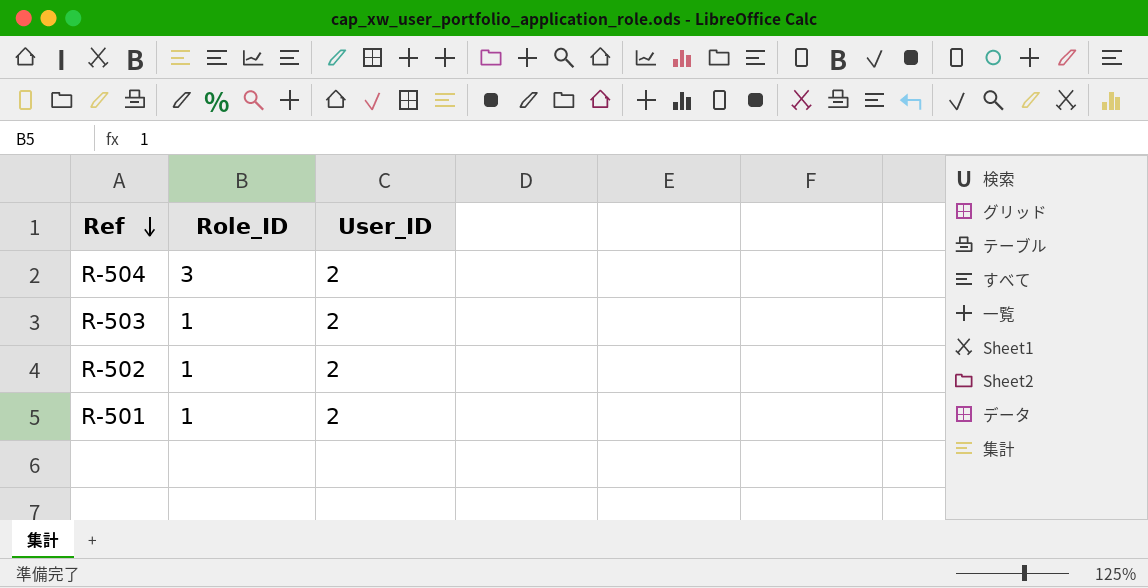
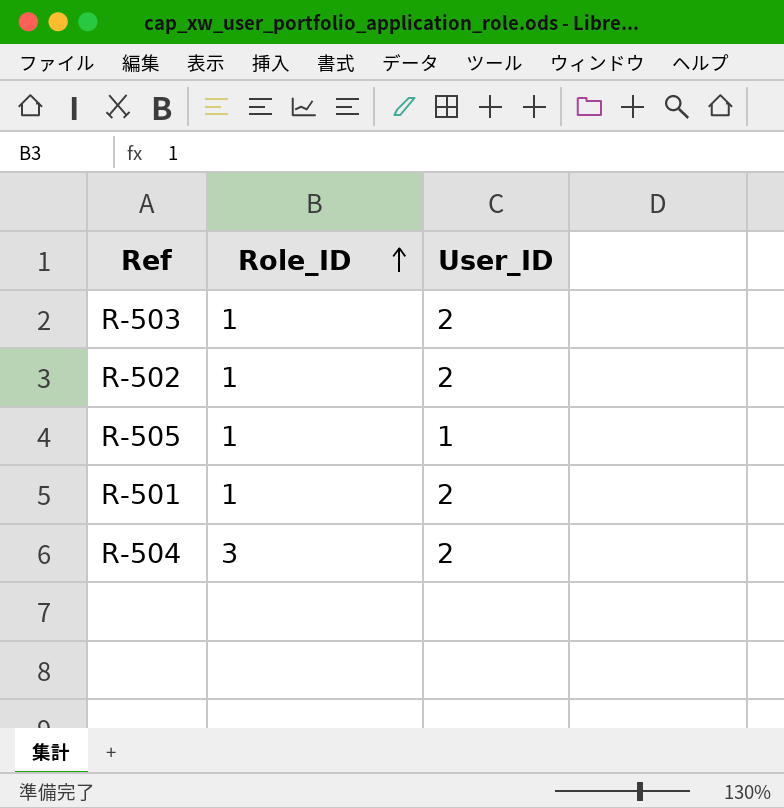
row order: Ref descending -> Role_ID ascending
row R-505: none -> 1 | 1

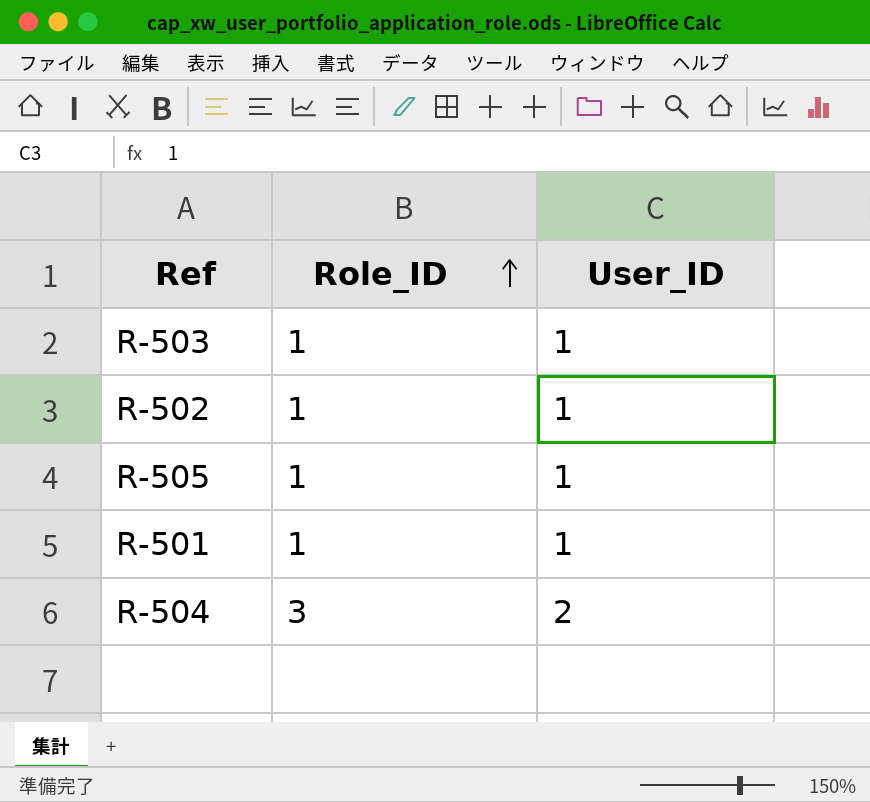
R-503 | User_ID: 2 -> 1
R-502 | User_ID: 2 -> 1
R-501 | User_ID: 2 -> 1

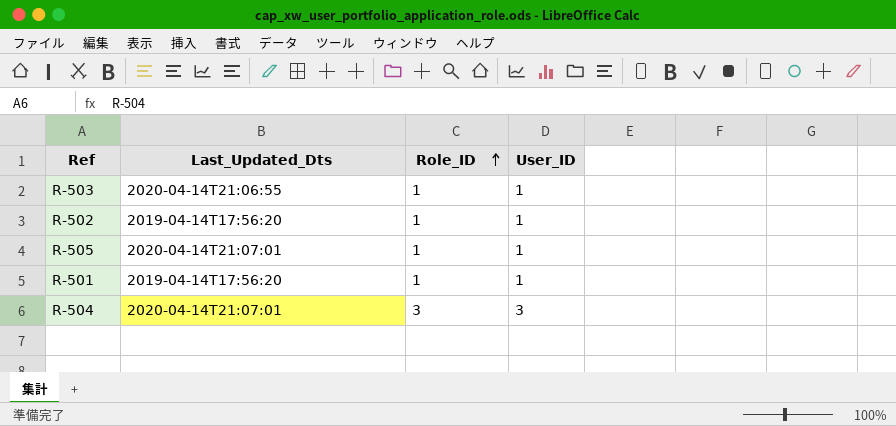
column Last_Updated_Dts | position: none -> 2
R-504 | User_ID: 2 -> 3

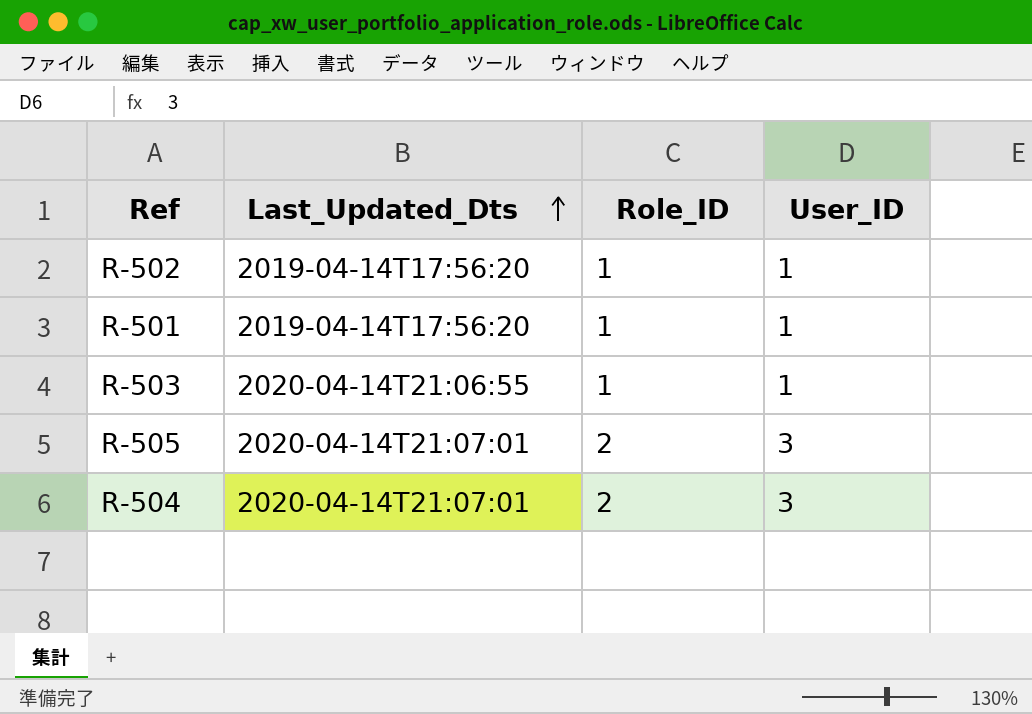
row order: Role_ID ascending -> Last_Updated_Dts ascending
R-505 | Role_ID: 1 -> 2
R-505 | User_ID: 1 -> 3
R-504 | Role_ID: 3 -> 2

